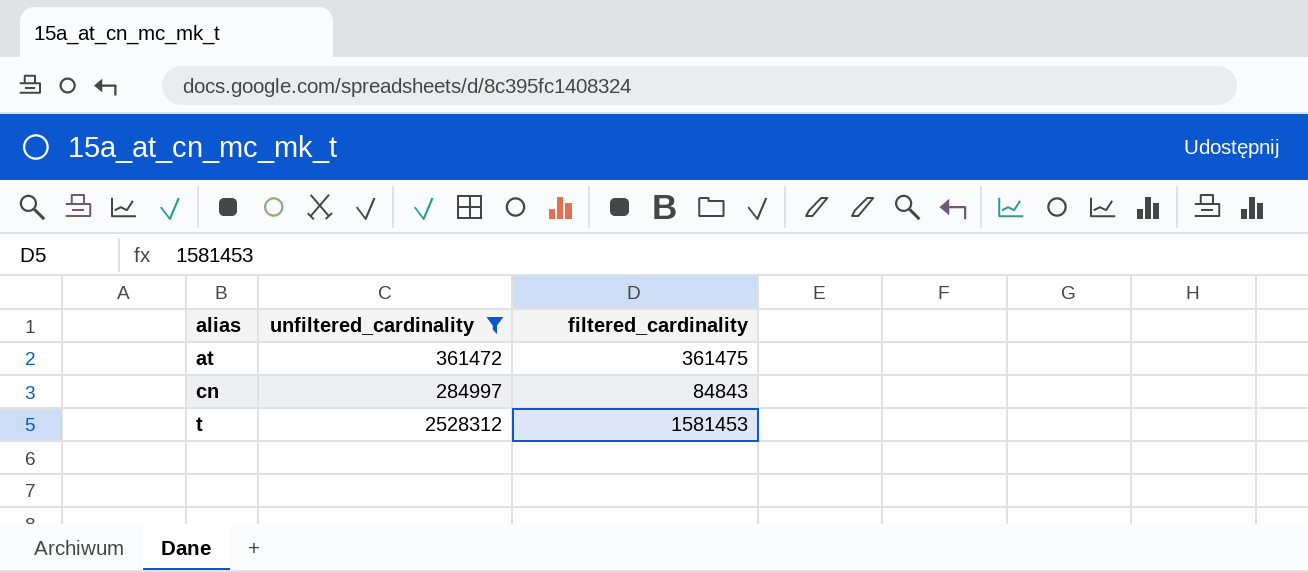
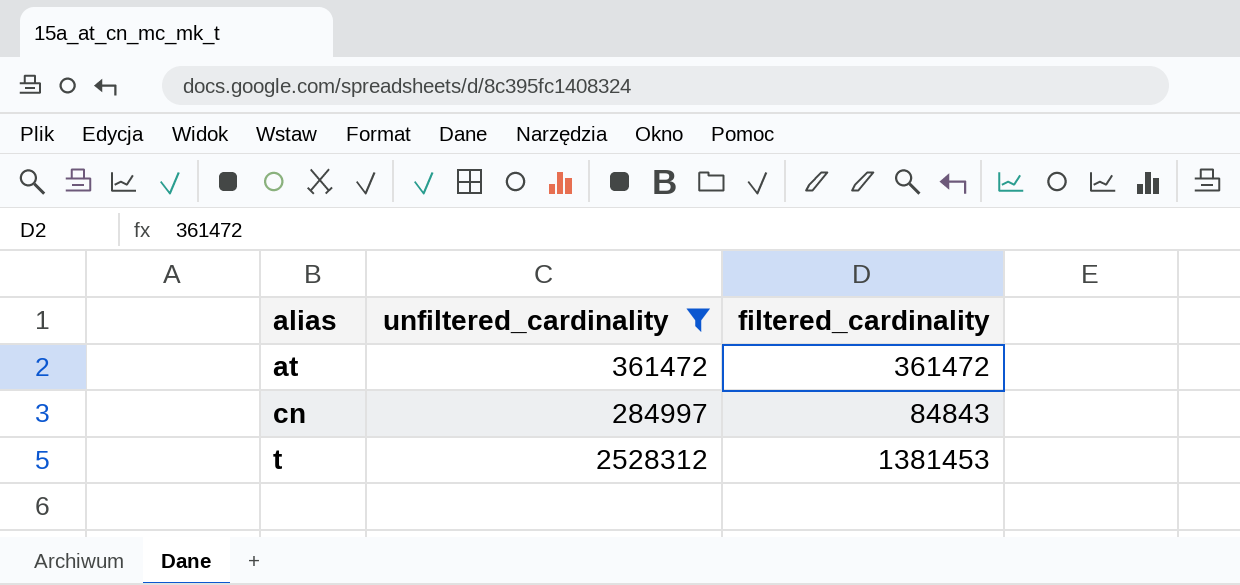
at | filtered_cardinality: 361475 -> 361472
t | filtered_cardinality: 1581453 -> 1381453

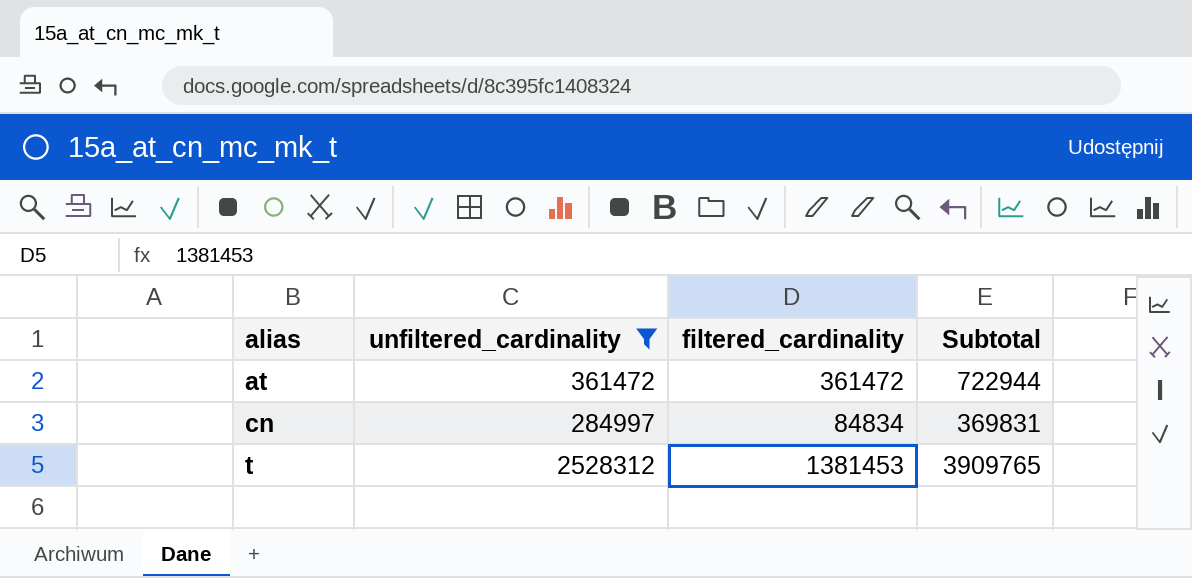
column Subtotal | formula: none -> [unfiltered_cardinality] + [filtered_cardinality]
cn | filtered_cardinality: 84843 -> 84834

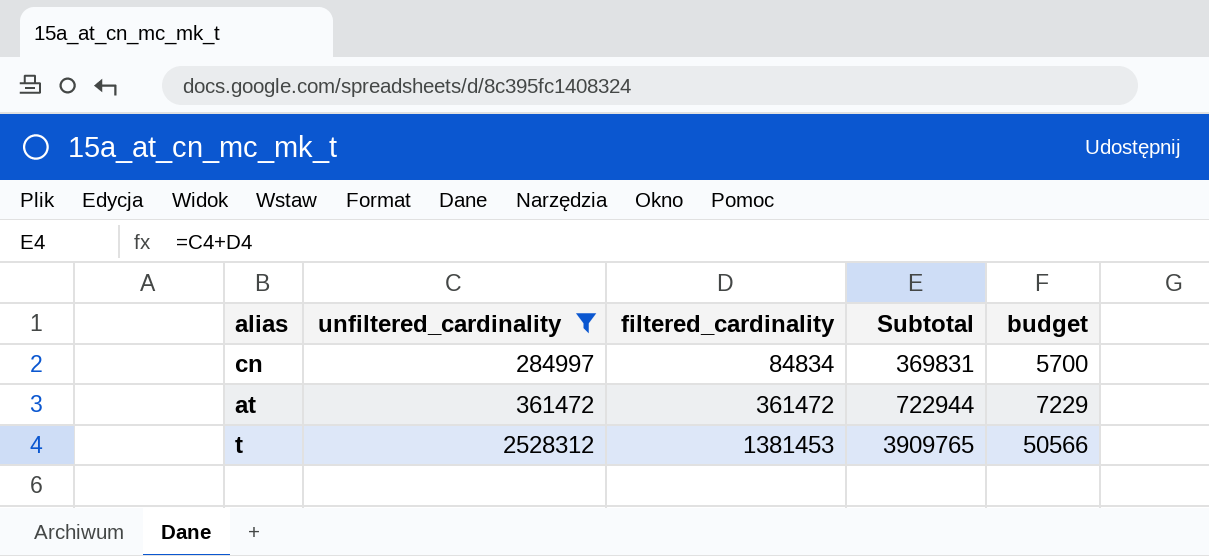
row order: alias ascending -> unfiltered_cardinality ascending
column budget | formula: none -> [unfiltered_cardinality] * 0.02

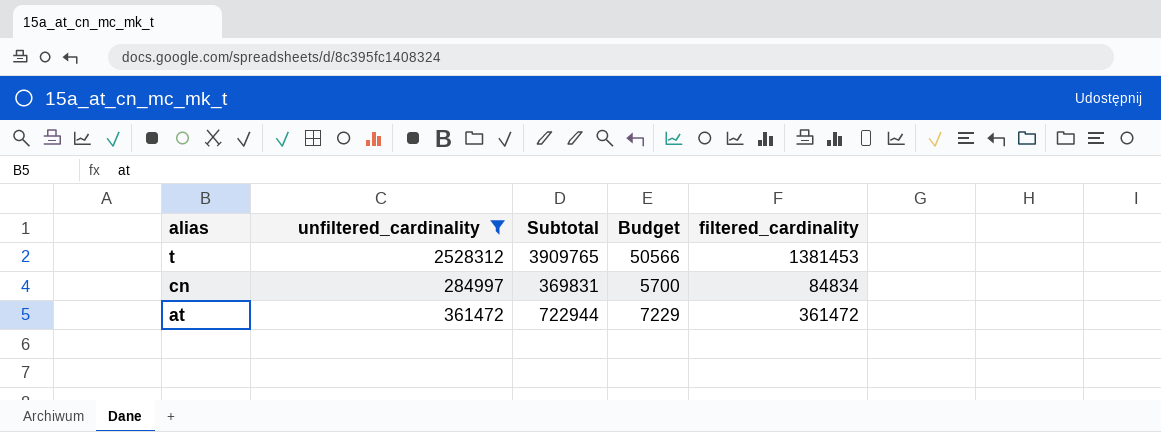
row order: unfiltered_cardinality ascending -> alias descending
column name: budget -> Budget
column filtered_cardinality | position: 3 -> 5

